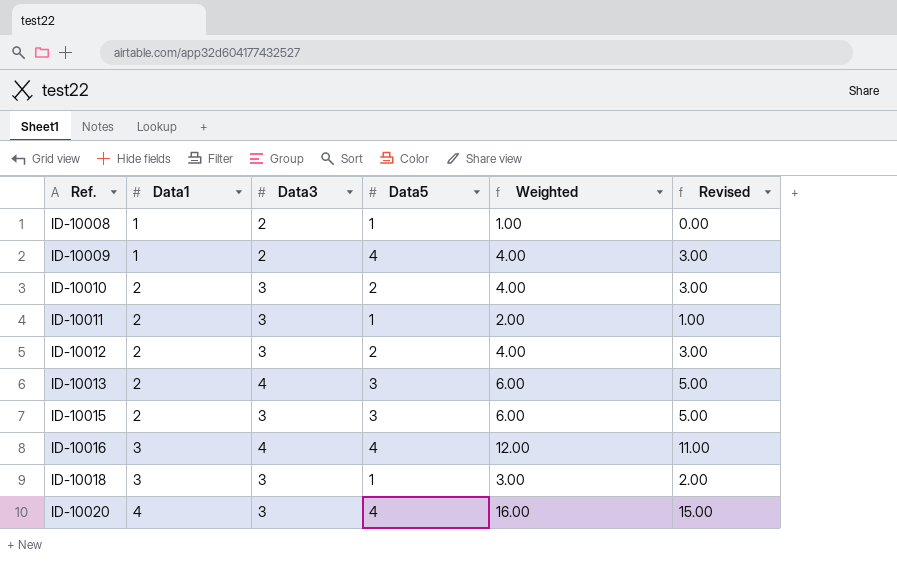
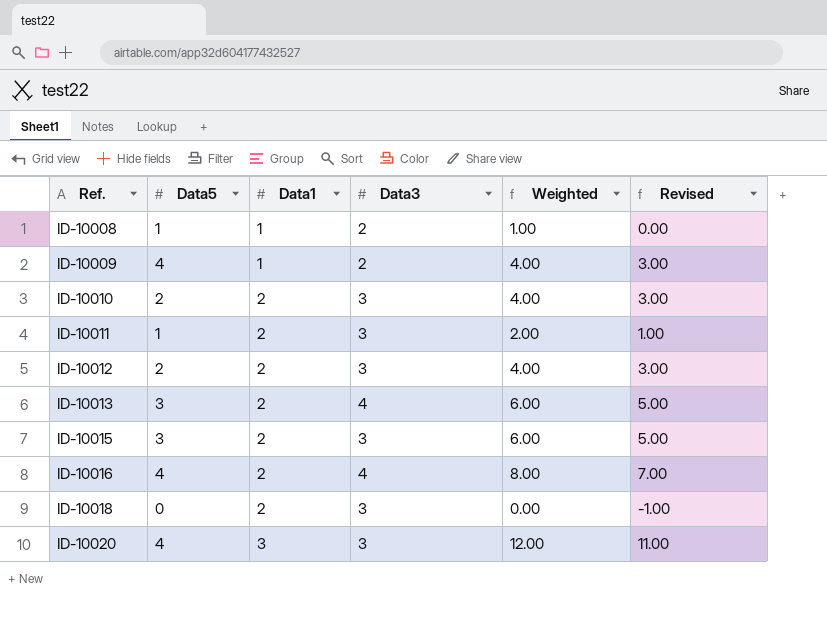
column Data5 | position: 4 -> 2
ID-10016 | Data1: 3 -> 2
ID-10016 | Weighted: 12.00 -> 8.00
ID-10016 | Revised: 11.00 -> 7.00
ID-10018 | Data5: 1 -> 0
ID-10018 | Data1: 3 -> 2
ID-10018 | Weighted: 3.00 -> 0.00
ID-10018 | Revised: 2.00 -> -1.00
ID-10020 | Data1: 4 -> 3
ID-10020 | Weighted: 16.00 -> 12.00
ID-10020 | Revised: 15.00 -> 11.00

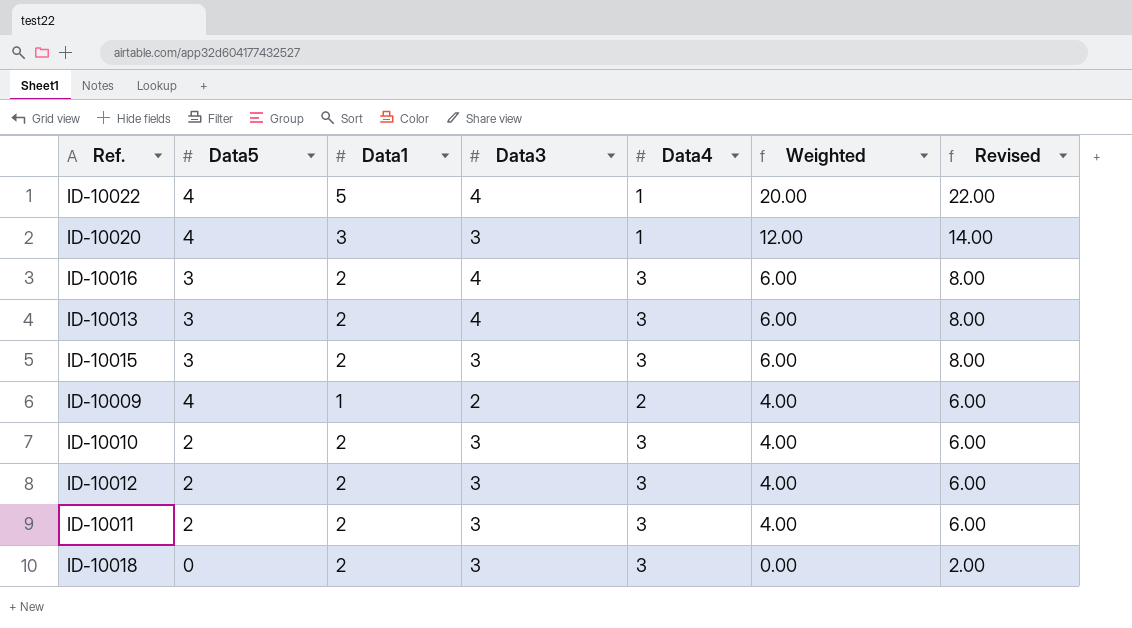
row order: Ref. ascending -> Weighted descending
column Data4 | position: none -> 5
column Revised | formula: [Weighted] - 1 -> [Weighted] + 2
row ID-10008: 1 | 1 | 2 | 1.00 | 0.00 -> none
row ID-10022: none -> 4 | 5 | 4 | 1 | 20.00 | 22.00
ID-10016 | Data5: 4 -> 3
ID-10016 | Weighted: 8.00 -> 6.00
ID-10011 | Data5: 1 -> 2
ID-10011 | Weighted: 2.00 -> 4.00

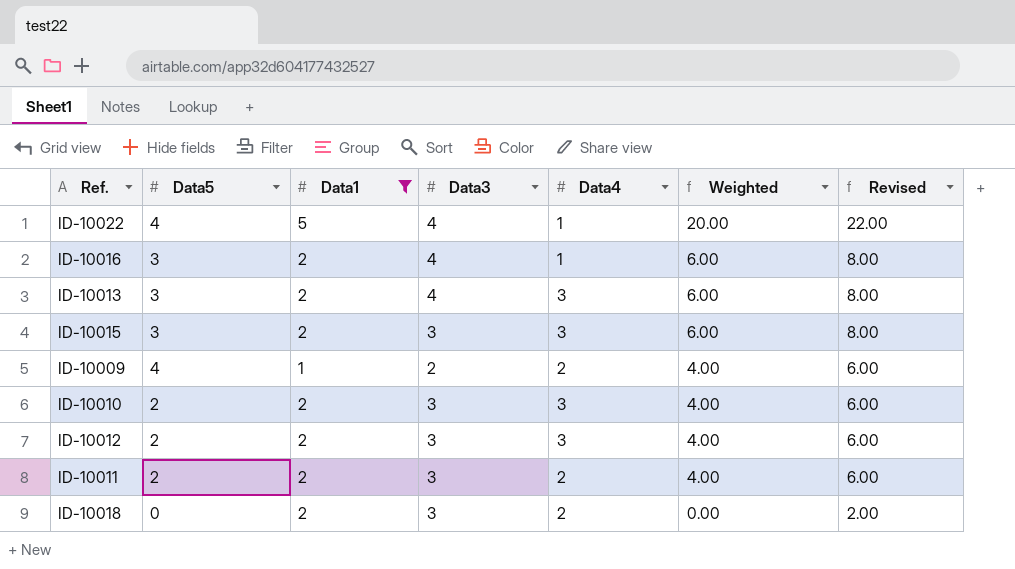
filter: none -> Data1 != 3
ID-10016 | Data4: 3 -> 1
ID-10011 | Data4: 3 -> 2
ID-10018 | Data4: 3 -> 2

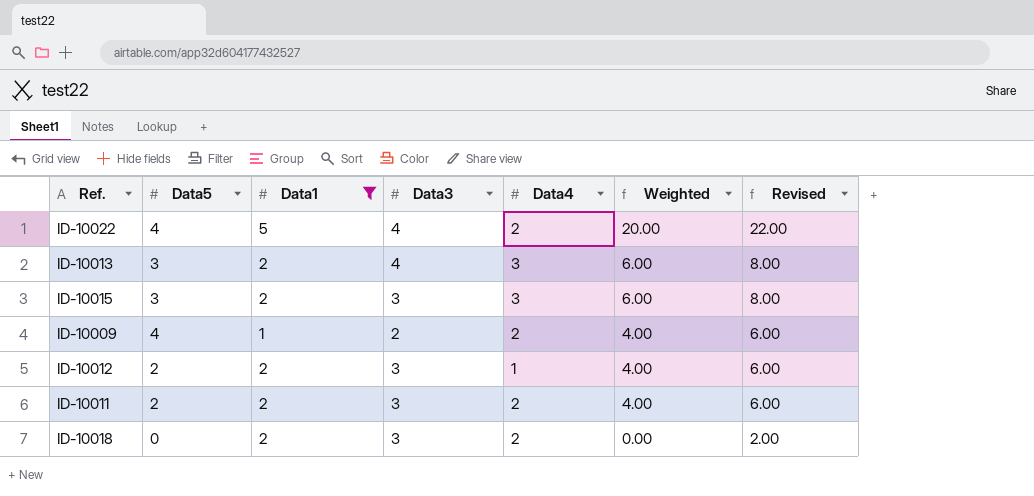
row ID-10016: 3 | 2 | 4 | 1 | 6.00 | 8.00 -> none
row ID-10010: 2 | 2 | 3 | 3 | 4.00 | 6.00 -> none
ID-10022 | Data4: 1 -> 2
ID-10012 | Data4: 3 -> 1

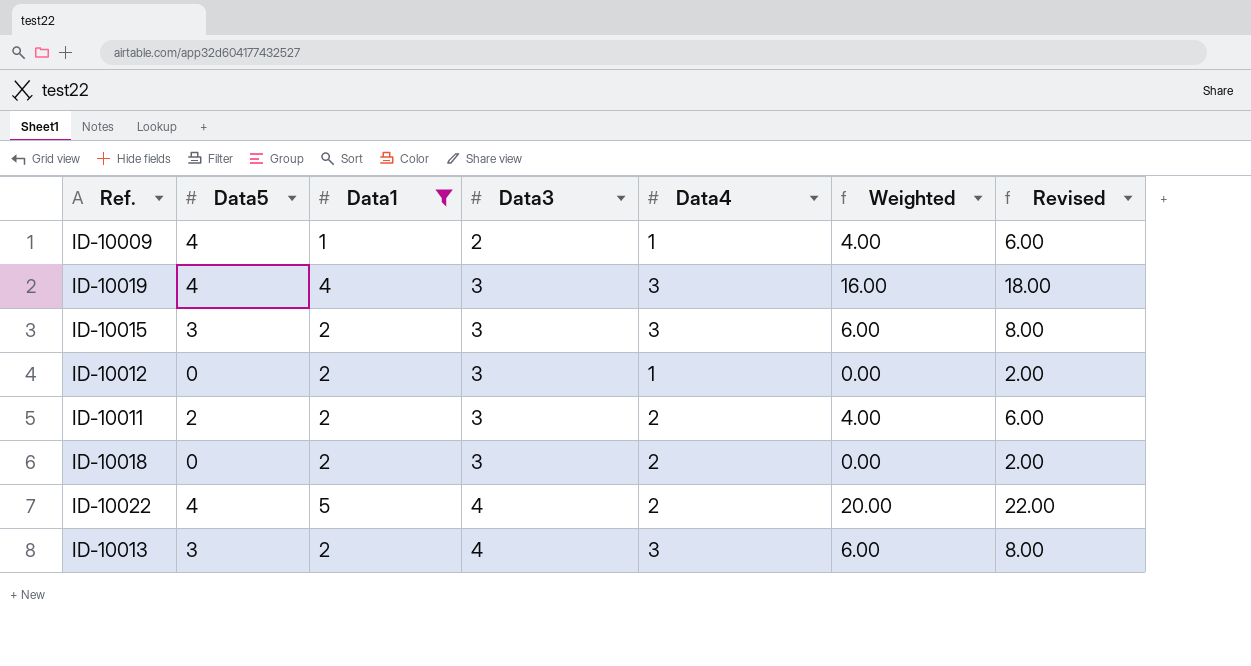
row order: Weighted descending -> Data3 ascending
ID-10009 | Data4: 2 -> 1
row ID-10019: none -> 4 | 4 | 3 | 3 | 16.00 | 18.00
ID-10012 | Data5: 2 -> 0
ID-10012 | Weighted: 4.00 -> 0.00
ID-10012 | Revised: 6.00 -> 2.00

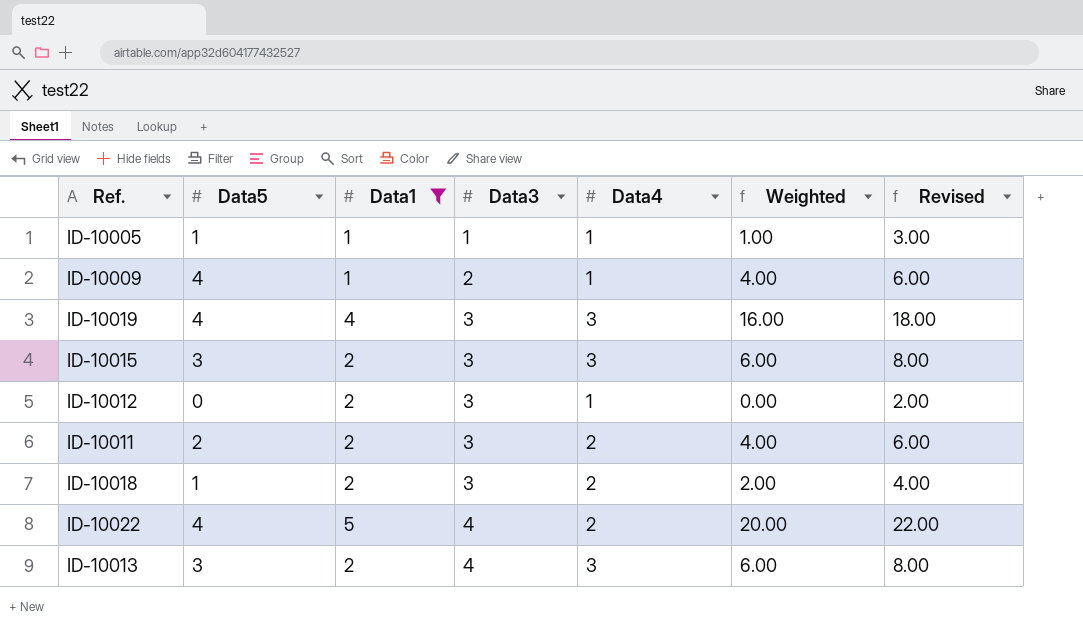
row ID-10005: none -> 1 | 1 | 1 | 1 | 1.00 | 3.00
ID-10018 | Data5: 0 -> 1
ID-10018 | Weighted: 0.00 -> 2.00
ID-10018 | Revised: 2.00 -> 4.00

